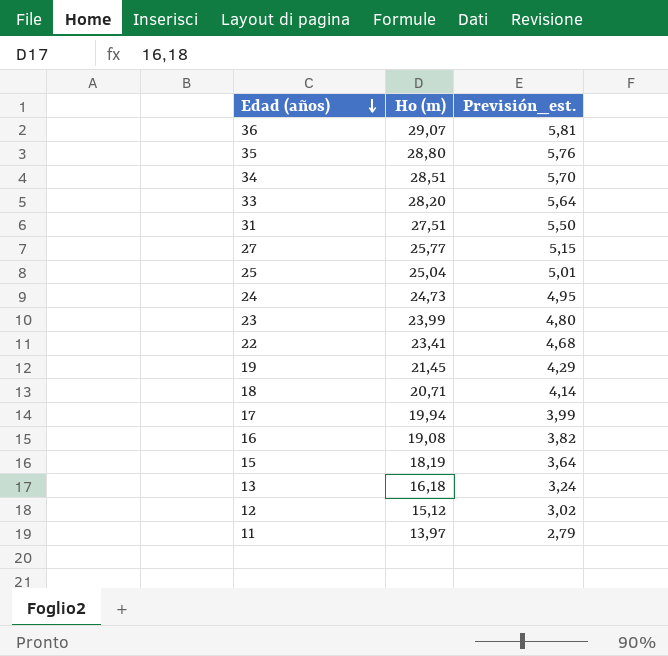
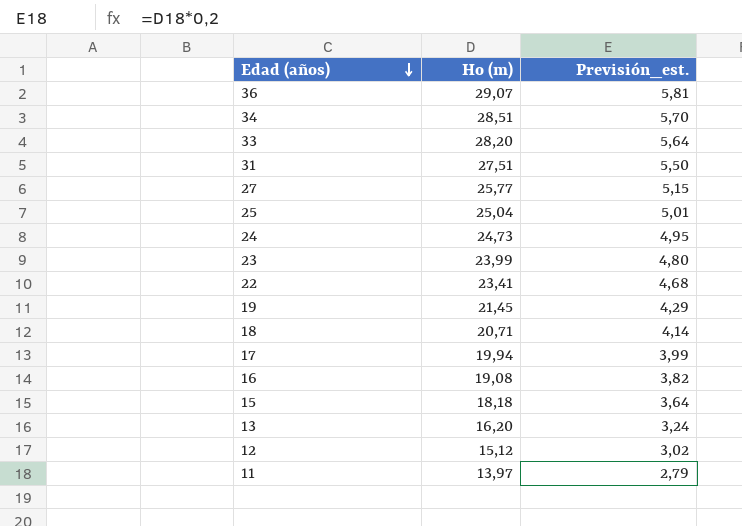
row 35: 28,80 | 5,76 -> none
15 | Ho (m): 18,19 -> 18,18
13 | Ho (m): 16,18 -> 16,20

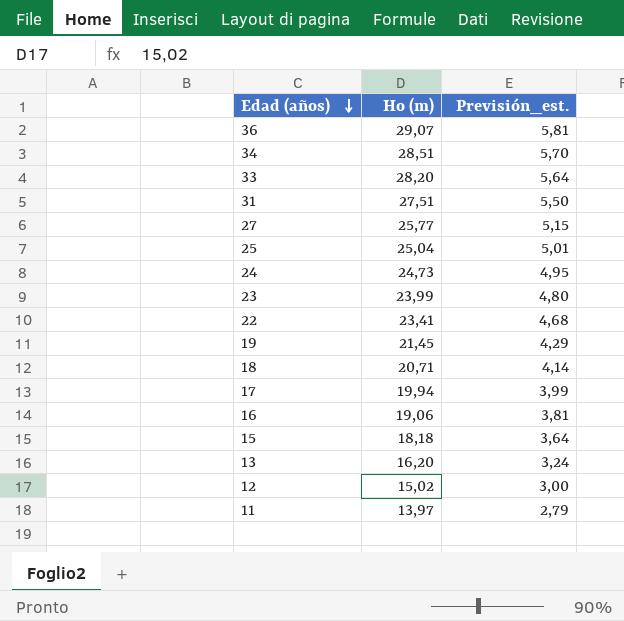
16 | Ho (m): 19,08 -> 19,06
16 | Previsión_est.: 3,82 -> 3,81
12 | Ho (m): 15,12 -> 15,02
12 | Previsión_est.: 3,02 -> 3,00

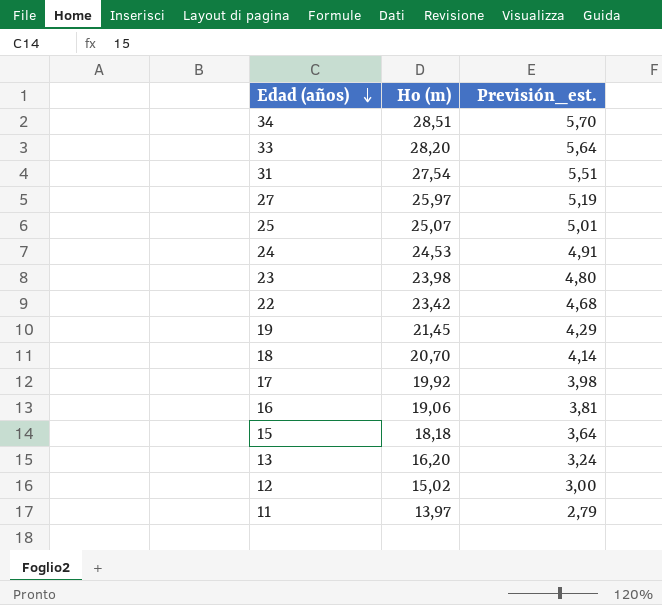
row 36: 29,07 | 5,81 -> none
31 | Ho (m): 27,51 -> 27,54
31 | Previsión_est.: 5,50 -> 5,51
27 | Ho (m): 25,77 -> 25,97
27 | Previsión_est.: 5,15 -> 5,19
25 | Ho (m): 25,04 -> 25,07
24 | Ho (m): 24,73 -> 24,53
24 | Previsión_est.: 4,95 -> 4,91
23 | Ho (m): 23,99 -> 23,98
22 | Ho (m): 23,41 -> 23,42
18 | Ho (m): 20,71 -> 20,70
17 | Ho (m): 19,94 -> 19,92
17 | Previsión_est.: 3,99 -> 3,98

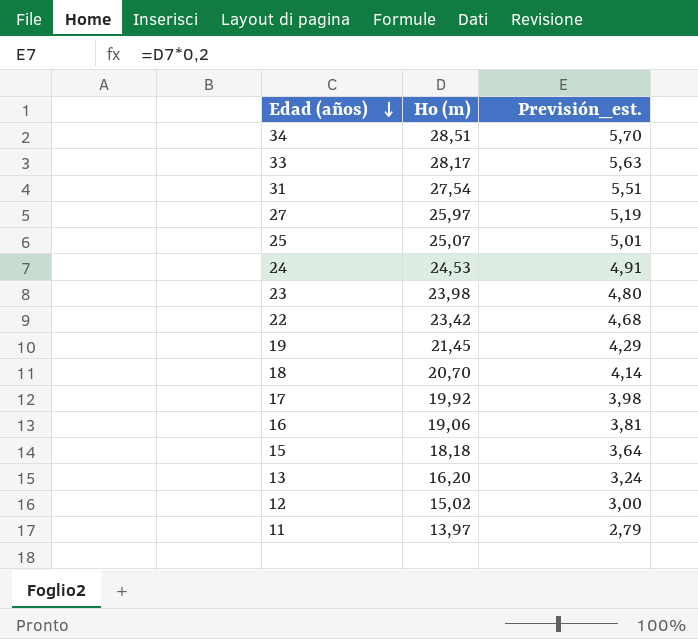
33 | Ho (m): 28,20 -> 28,17
33 | Previsión_est.: 5,64 -> 5,63

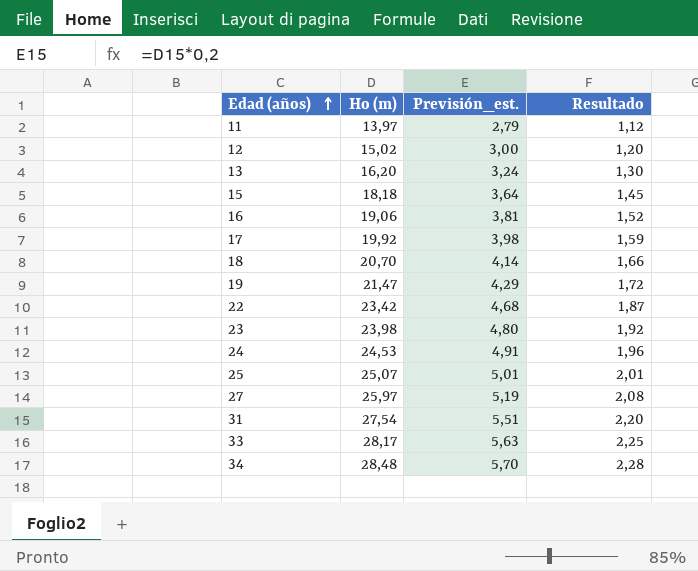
row order: Edad (años) descending -> Edad (años) ascending
column Resultado | formula: none -> [Ho (m)] * 0,08
19 | Ho (m): 21,45 -> 21,47
34 | Ho (m): 28,51 -> 28,48

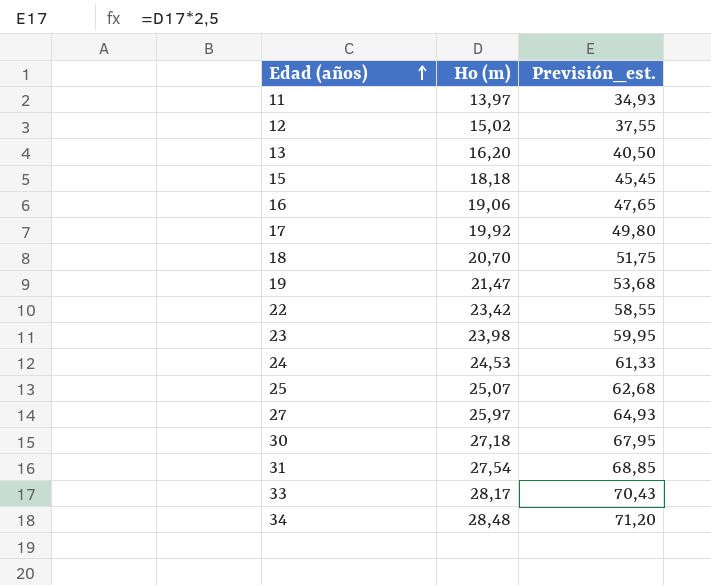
column Resultado | formula: [Ho (m)] * 0,08 -> none
column Previsión_est. | formula: [Ho (m)] * 0,2 -> [Ho (m)] * 2,5
row 30: none -> 27,18 | 67,95

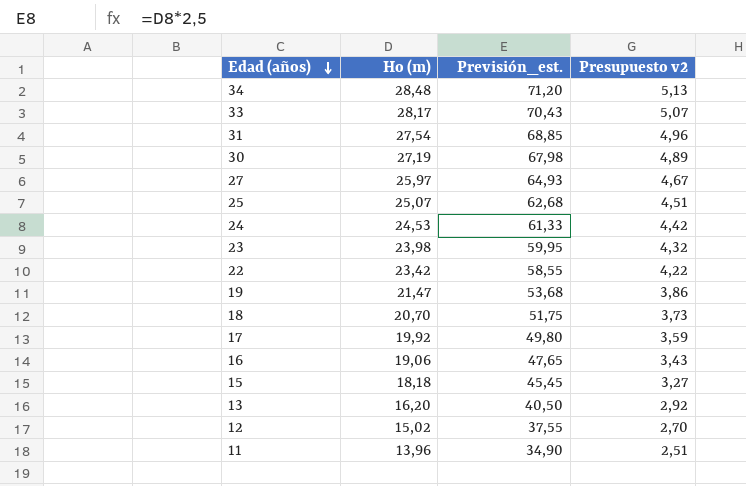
row order: Edad (años) ascending -> Edad (años) descending
column Presupuesto v2 | formula: none -> [Ho (m)] * 0,18
30 | Ho (m): 27,18 -> 27,19
30 | Previsión_est.: 67,95 -> 67,98
11 | Ho (m): 13,97 -> 13,96
11 | Previsión_est.: 34,93 -> 34,90

